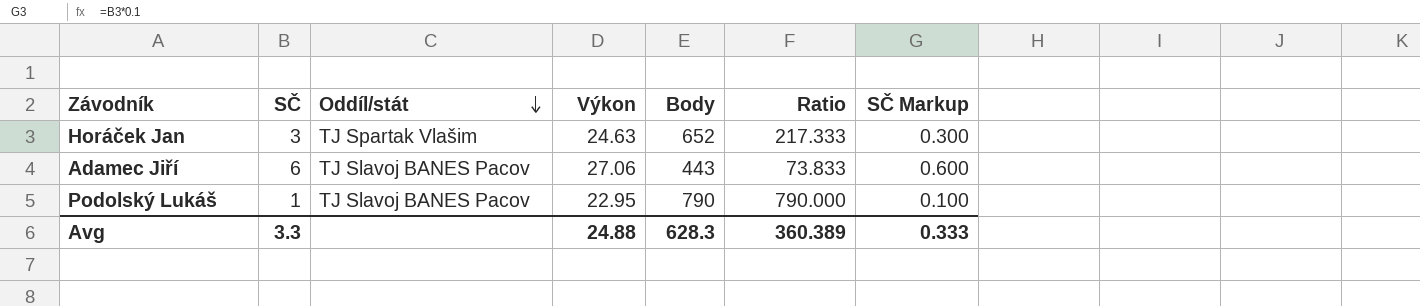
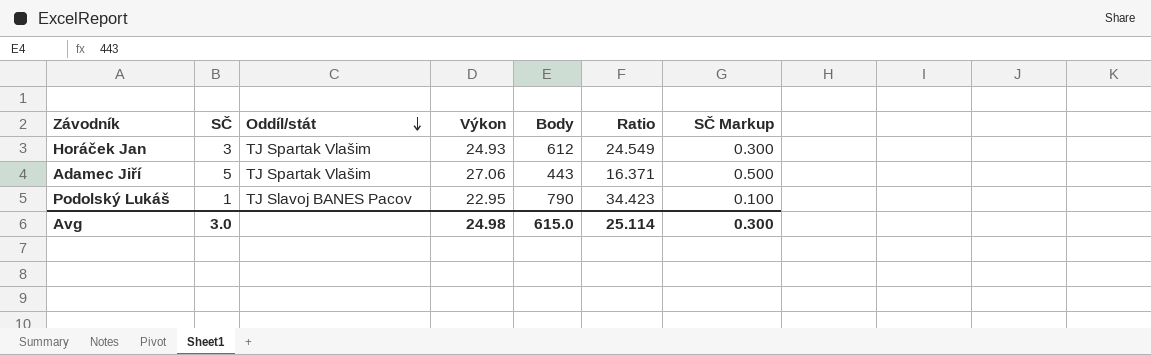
column Ratio | formula: [Body] / [SČ] -> [Body] / [Výkon]
Horáček Jan | Výkon: 24.63 -> 24.93
Horáček Jan | Body: 652 -> 612
Adamec Jiří | SČ: 6 -> 5
Adamec Jiří | Oddíl/stát: TJ Slavoj BANES Pacov -> TJ Spartak Vlašim
Adamec Jiří | SČ Markup: 0.600 -> 0.500
Avg | SČ: 3.3 -> 3.0
Avg | Výkon: 24.88 -> 24.98
Avg | Body: 628.3 -> 615.0
Avg | Ratio: 360.389 -> 25.114
Avg | SČ Markup: 0.333 -> 0.300

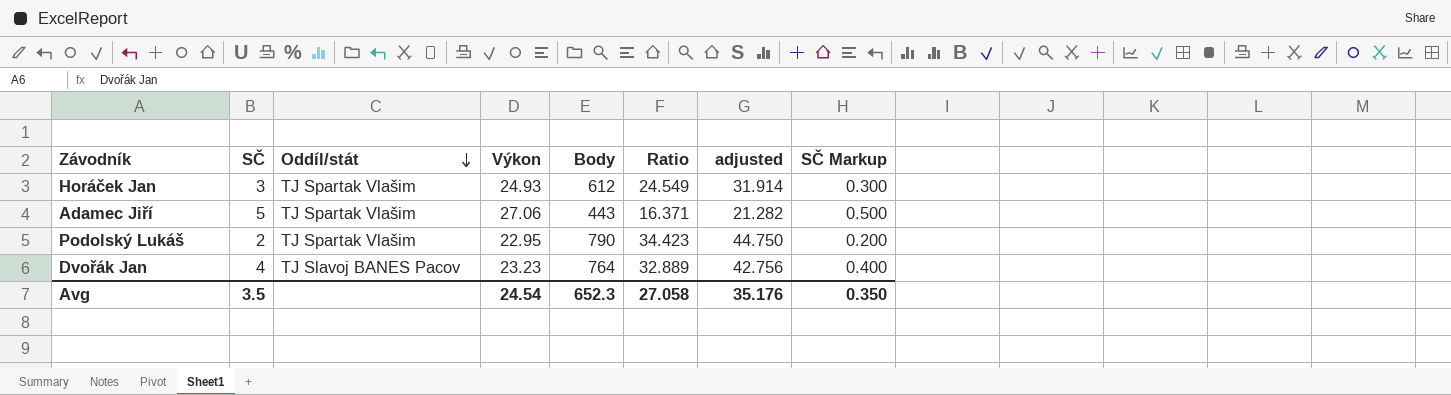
column adjusted | formula: none -> [Ratio] * 1.3
Podolský Lukáš | SČ: 1 -> 2
Podolský Lukáš | Oddíl/stát: TJ Slavoj BANES Pacov -> TJ Spartak Vlašim
Podolský Lukáš | SČ Markup: 0.100 -> 0.200
row Dvořák Jan: none -> 4 | TJ Slavoj BANES Pacov | 23.23 | 764 | 32.889 | 42.756 | 0.400
Avg | SČ: 3.0 -> 3.5
Avg | Výkon: 24.98 -> 24.54
Avg | Body: 615.0 -> 652.3
Avg | Ratio: 25.114 -> 27.058
Avg | SČ Markup: 0.300 -> 0.350

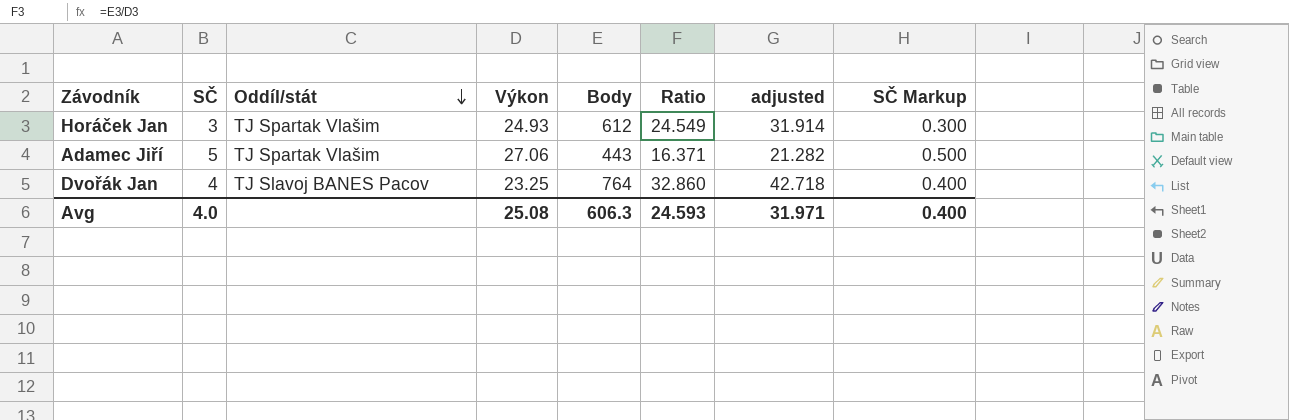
row Podolský Lukáš: 2 | TJ Spartak Vlašim | 22.95 | 790 | 34.423 | 44.750 | 0.200 -> none
Dvořák Jan | Výkon: 23.23 -> 23.25
Dvořák Jan | Ratio: 32.889 -> 32.860
Dvořák Jan | adjusted: 42.756 -> 42.718
Avg | SČ: 3.5 -> 4.0
Avg | Výkon: 24.54 -> 25.08
Avg | Body: 652.3 -> 606.3
Avg | Ratio: 27.058 -> 24.593
Avg | adjusted: 35.176 -> 31.971
Avg | SČ Markup: 0.350 -> 0.400

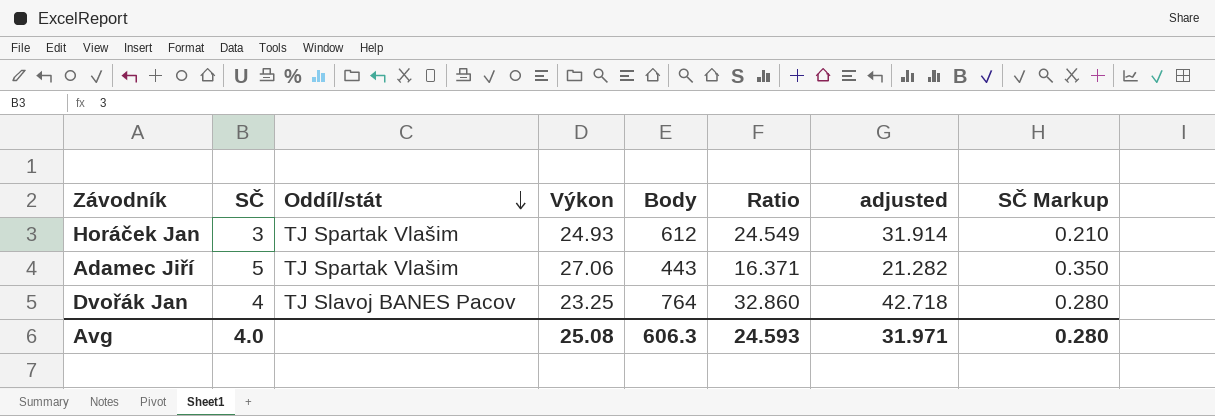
column SČ Markup | formula: [SČ] * 0.1 -> [SČ] * 0.07
Avg | SČ Markup: 0.400 -> 0.280

